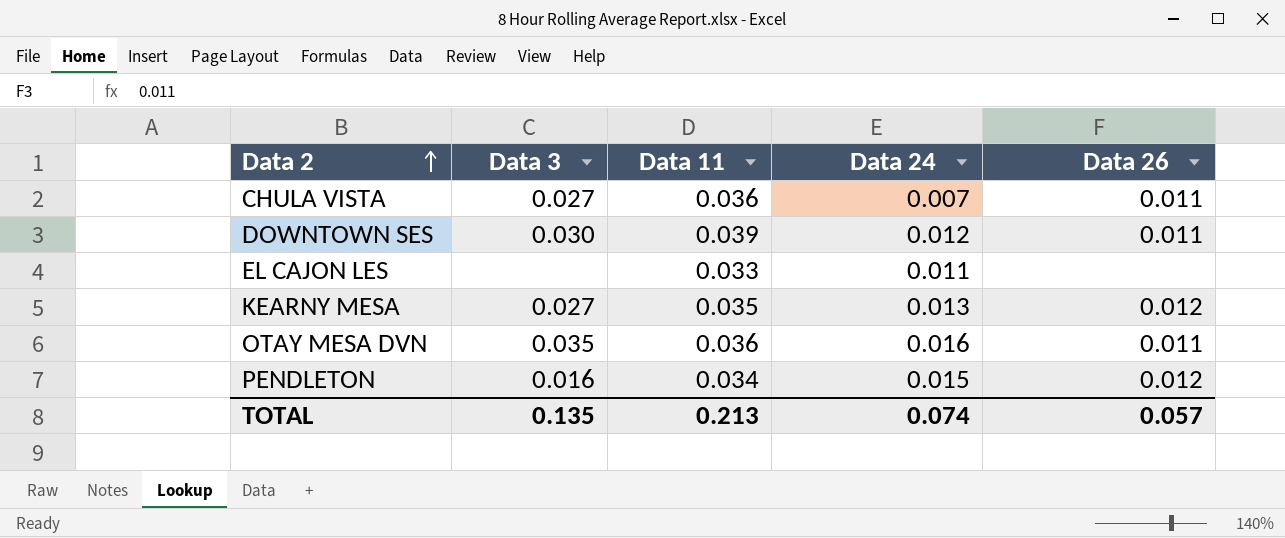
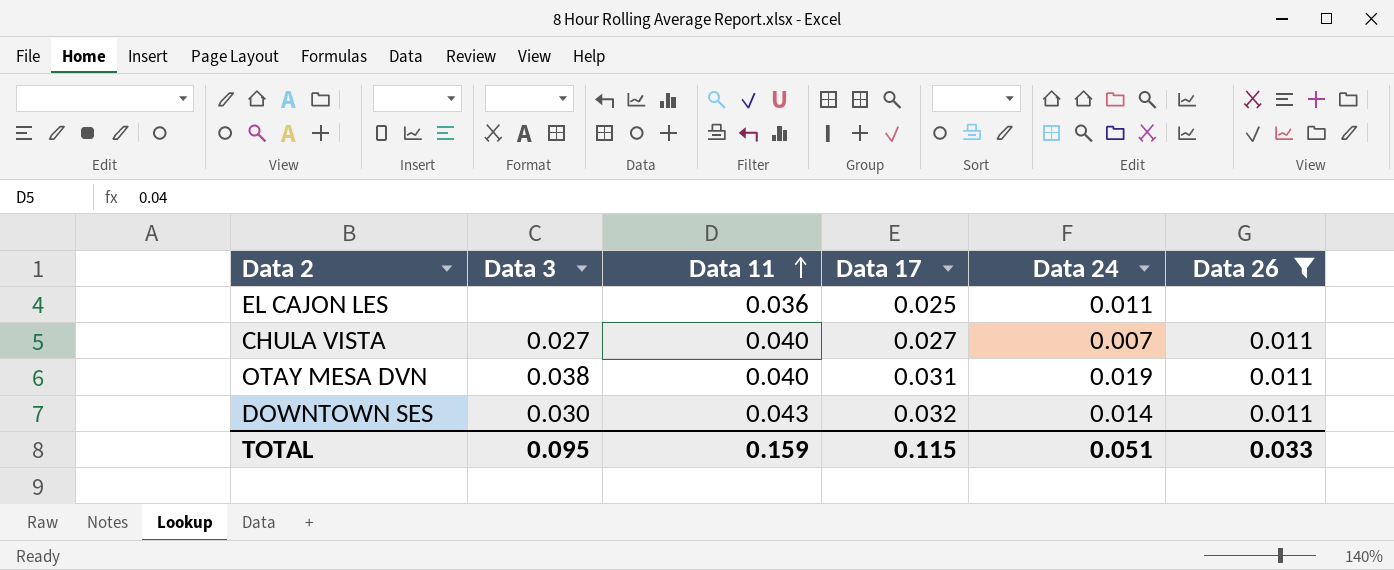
filter: none -> Data 26 != 0.012
row order: Data 2 ascending -> Data 11 ascending
column Data 17 | position: none -> 4
EL CAJON LES | Data 11: 0.033 -> 0.036
CHULA VISTA | Data 11: 0.036 -> 0.040
OTAY MESA DVN | Data 3: 0.035 -> 0.038
OTAY MESA DVN | Data 11: 0.036 -> 0.040
OTAY MESA DVN | Data 24: 0.016 -> 0.019
DOWNTOWN SES | Data 11: 0.039 -> 0.043
DOWNTOWN SES | Data 24: 0.012 -> 0.014
TOTAL | Data 3: 0.135 -> 0.095
TOTAL | Data 11: 0.213 -> 0.159
TOTAL | Data 24: 0.074 -> 0.051
TOTAL | Data 26: 0.057 -> 0.033

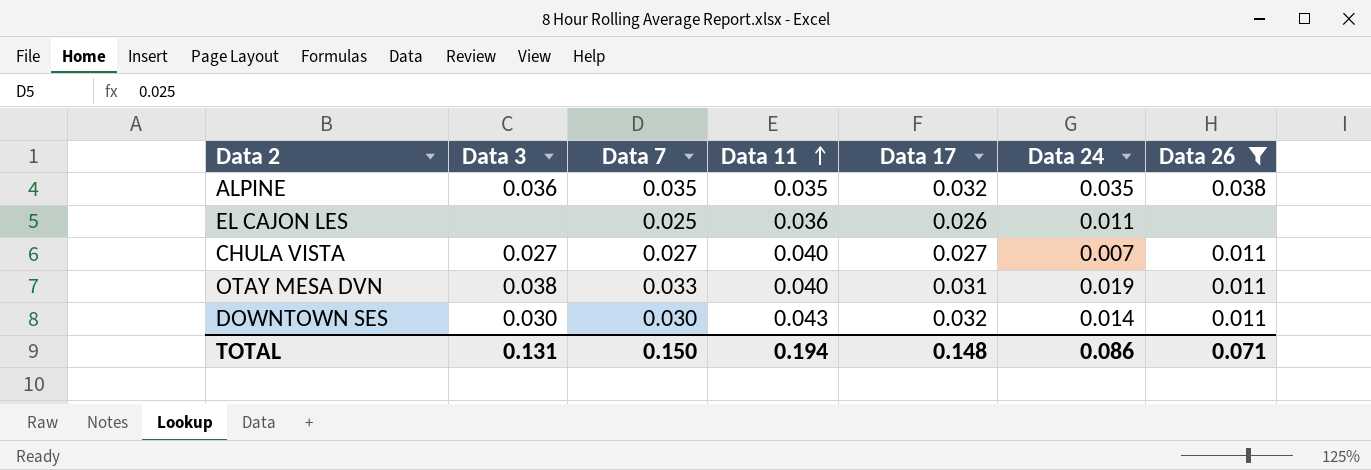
column Data 7 | position: none -> 3
row ALPINE: none -> 0.036 | 0.035 | 0.035 | 0.032 | 0.035 | 0.038
EL CAJON LES | Data 17: 0.025 -> 0.026
TOTAL | Data 3: 0.095 -> 0.131
TOTAL | Data 11: 0.159 -> 0.194
TOTAL | Data 17: 0.115 -> 0.148
TOTAL | Data 24: 0.051 -> 0.086
TOTAL | Data 26: 0.033 -> 0.071

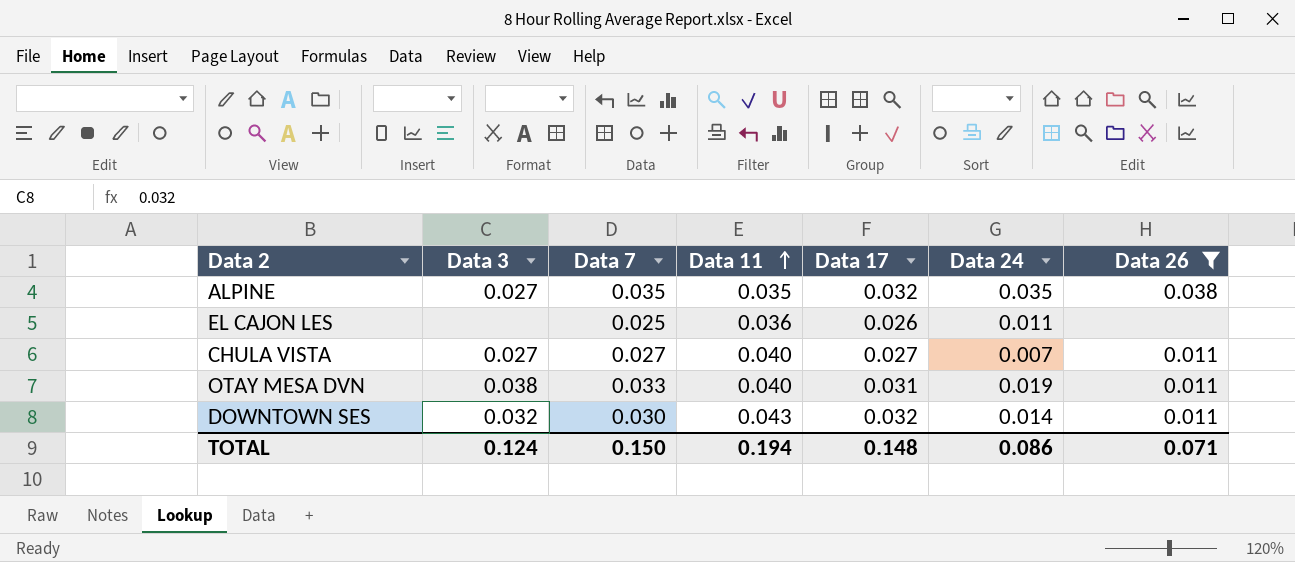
ALPINE | Data 3: 0.036 -> 0.027
DOWNTOWN SES | Data 3: 0.030 -> 0.032
TOTAL | Data 3: 0.131 -> 0.124

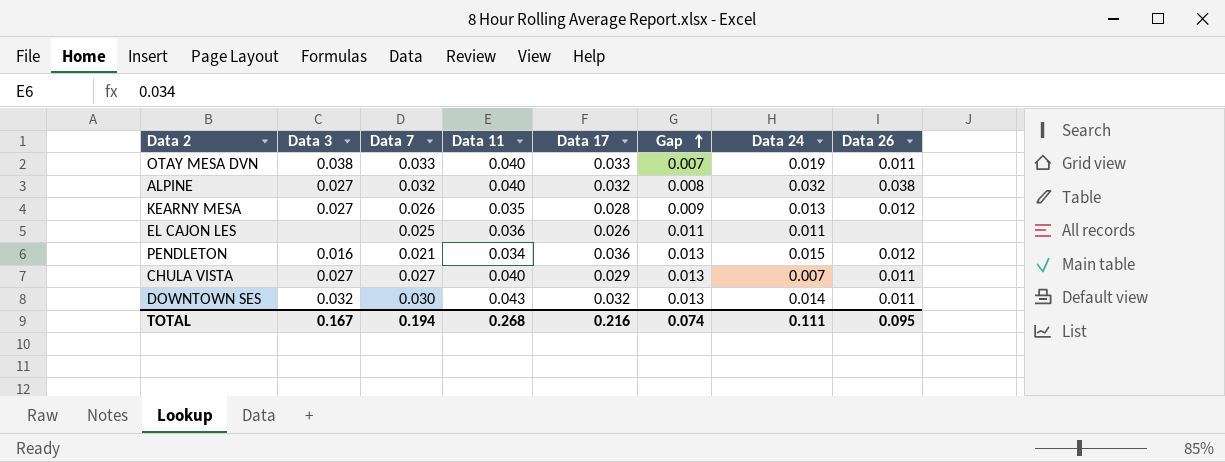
filter: Data 26 != 0.012 -> none
row order: Data 11 ascending -> Gap ascending
column Gap | formula: none -> [Data 11] - [Data 7]
OTAY MESA DVN | Data 17: 0.031 -> 0.033
ALPINE | Data 7: 0.035 -> 0.032
ALPINE | Data 11: 0.035 -> 0.040
ALPINE | Data 24: 0.035 -> 0.032
CHULA VISTA | Data 17: 0.027 -> 0.029
TOTAL | Data 3: 0.124 -> 0.167
TOTAL | Data 7: 0.150 -> 0.194
TOTAL | Data 11: 0.194 -> 0.268
TOTAL | Data 17: 0.148 -> 0.216
TOTAL | Data 24: 0.086 -> 0.111
TOTAL | Data 26: 0.071 -> 0.095

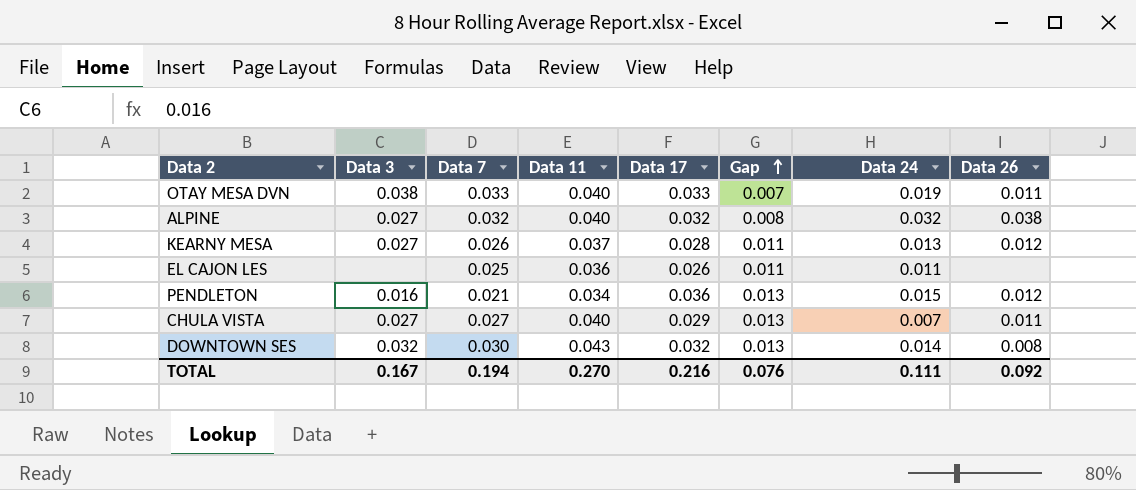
KEARNY MESA | Data 11: 0.035 -> 0.037
KEARNY MESA | Gap: 0.009 -> 0.011
DOWNTOWN SES | Data 26: 0.011 -> 0.008
TOTAL | Data 11: 0.268 -> 0.270
TOTAL | Gap: 0.074 -> 0.076
TOTAL | Data 26: 0.095 -> 0.092

